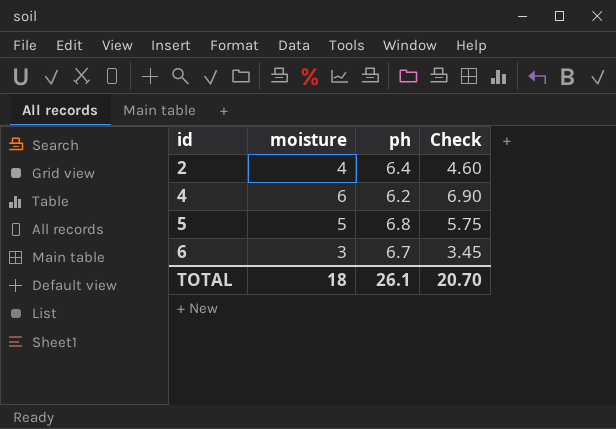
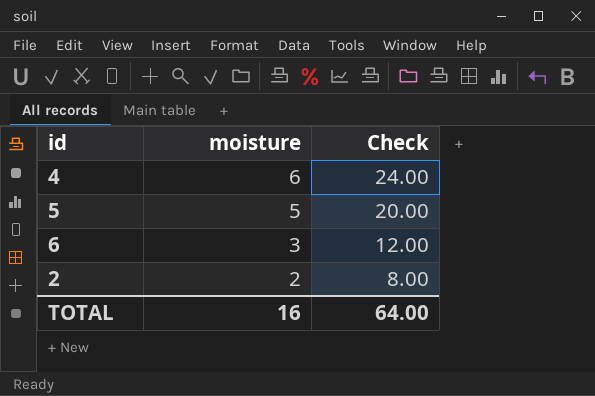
row order: id ascending -> moisture descending
column ph | position: 3 -> none
column Check | formula: [moisture] * 1.15 -> [moisture] * 4
2 | moisture: 4 -> 2
TOTAL | moisture: 18 -> 16
TOTAL | Check: 20.70 -> 64.00

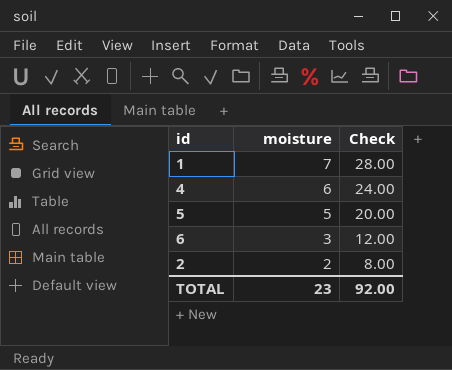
row 1: none -> 7 | 28.00
TOTAL | moisture: 16 -> 23
TOTAL | Check: 64.00 -> 92.00

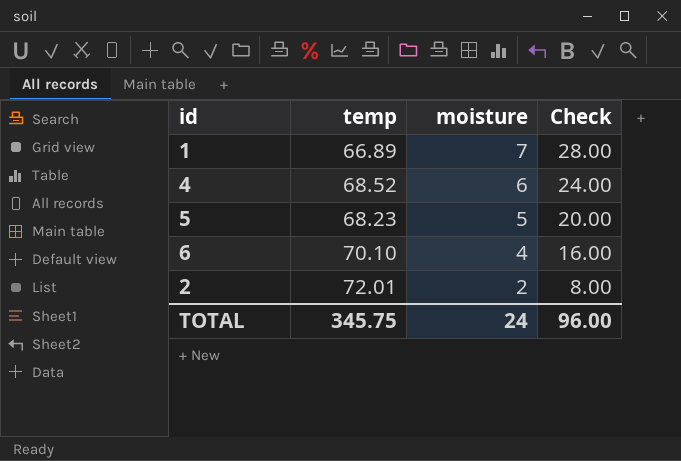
column temp | position: none -> 2
6 | moisture: 3 -> 4
6 | Check: 12.00 -> 16.00
TOTAL | moisture: 23 -> 24
TOTAL | Check: 92.00 -> 96.00

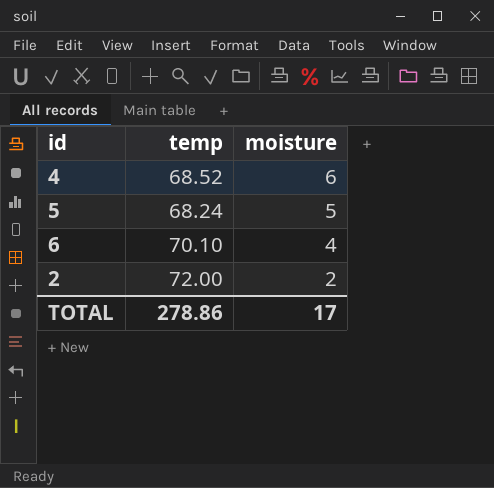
column Check | formula: [moisture] * 4 -> none
row 1: 66.89 | 7 | 28.00 -> none
5 | temp: 68.23 -> 68.24
2 | temp: 72.01 -> 72.00
TOTAL | temp: 345.75 -> 278.86
TOTAL | moisture: 24 -> 17

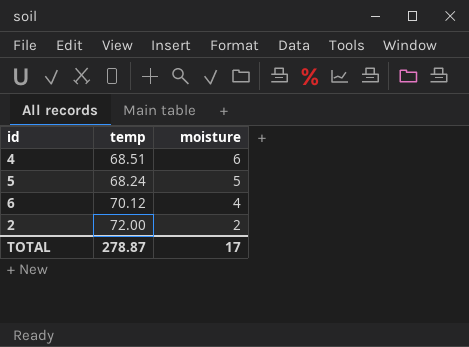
4 | temp: 68.52 -> 68.51
6 | temp: 70.10 -> 70.12
TOTAL | temp: 278.86 -> 278.87

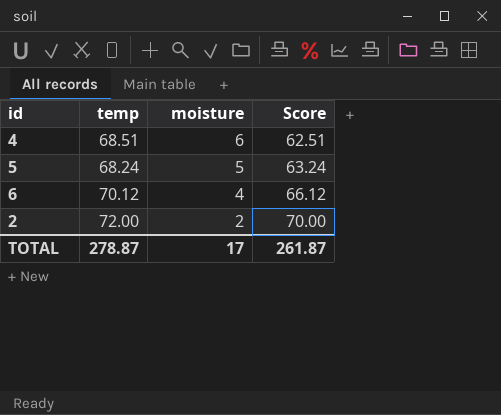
column Score | formula: none -> [temp] - [moisture]

